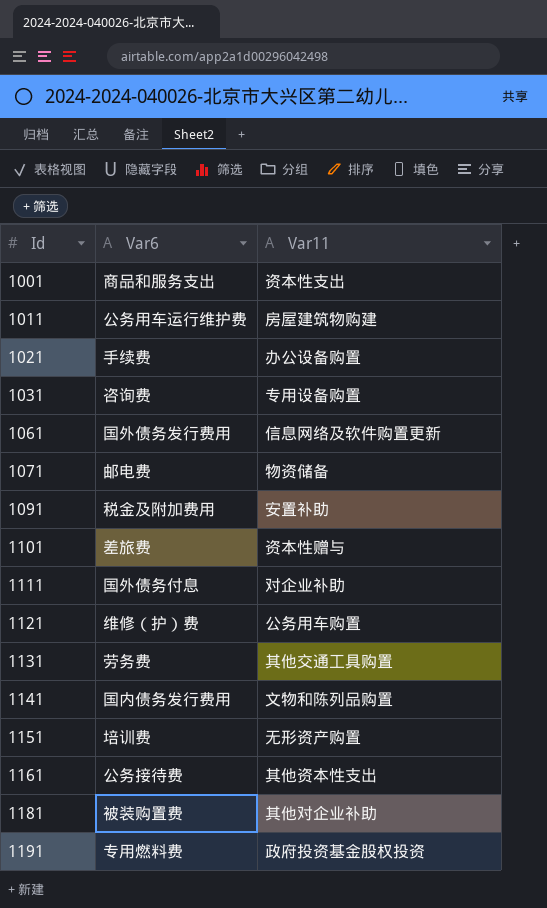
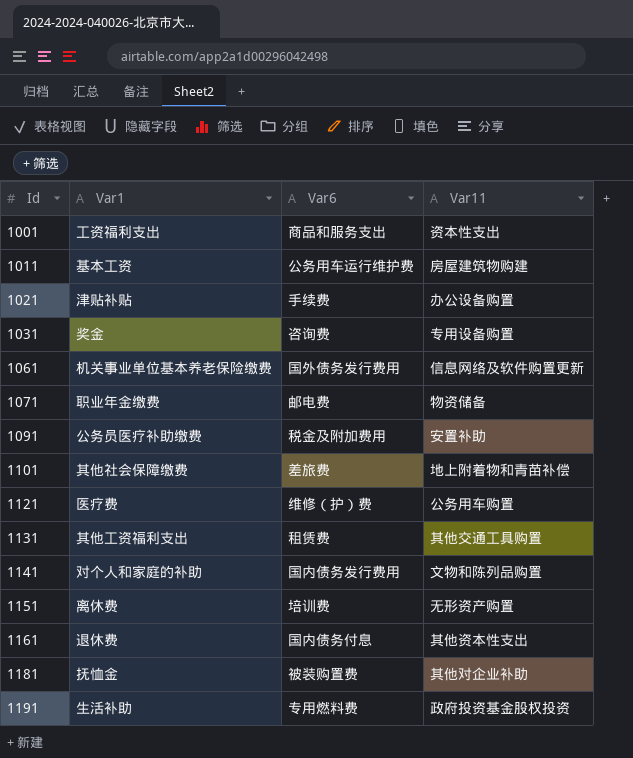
column Var1 | position: none -> 2
row 1111: 国外债务付息 | 对企业补助 -> none
1101 | Var11: 资本性赠与 -> 地上附着物和青苗补偿
1131 | Var6: 劳务费 -> 租赁费
1161 | Var6: 公务接待费 -> 国内债务付息

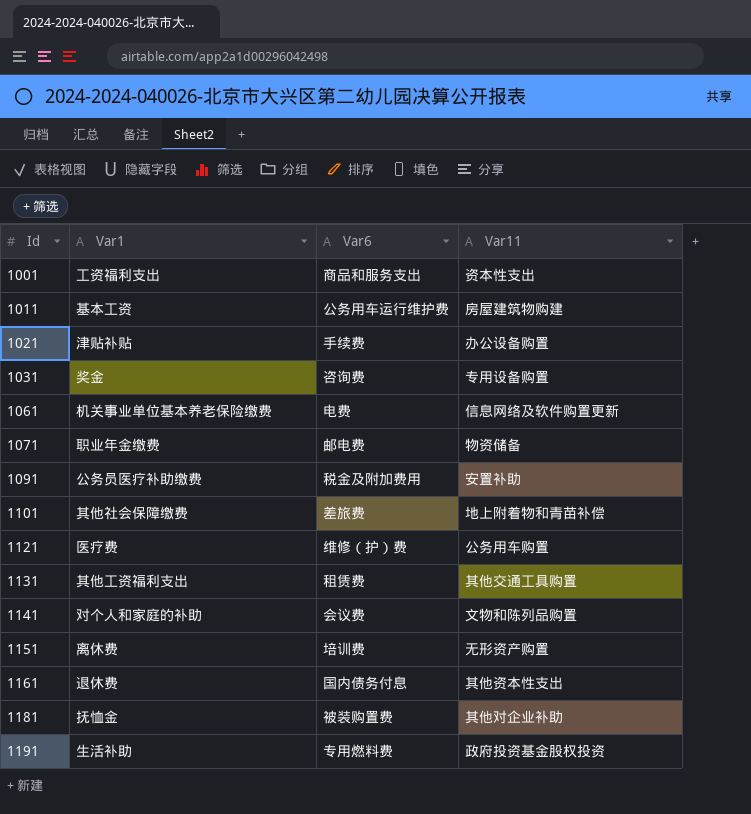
1061 | Var6: 国外债务发行费用 -> 电费
1141 | Var6: 国内债务发行费用 -> 会议费

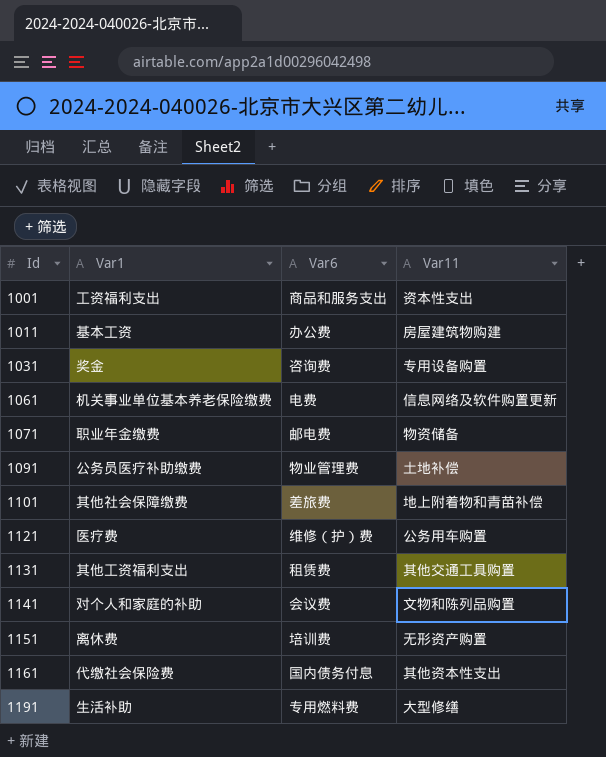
row 1021: 津贴补贴 | 手续费 | 办公设备购置 -> none
row 1181: 抚恤金 | 被装购置费 | 其他对企业补助 -> none
1011 | Var6: 公务用车运行维护费 -> 办公费
1091 | Var6: 税金及附加费用 -> 物业管理费
1091 | Var11: 安置补助 -> 土地补偿
1161 | Var1: 退休费 -> 代缴社会保险费
1191 | Var11: 政府投资基金股权投资 -> 大型修缮

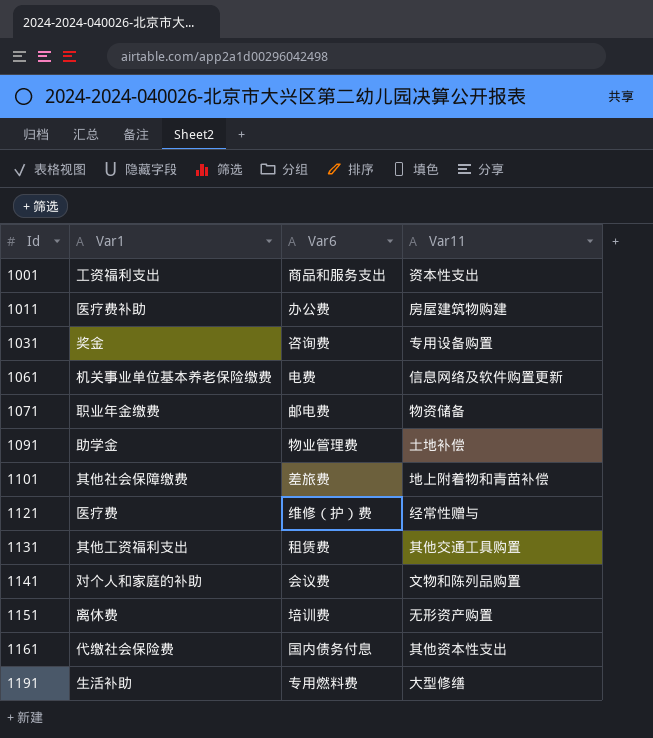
1011 | Var1: 基本工资 -> 医疗费补助
1091 | Var1: 公务员医疗补助缴费 -> 助学金
1121 | Var11: 公务用车购置 -> 经常性赠与

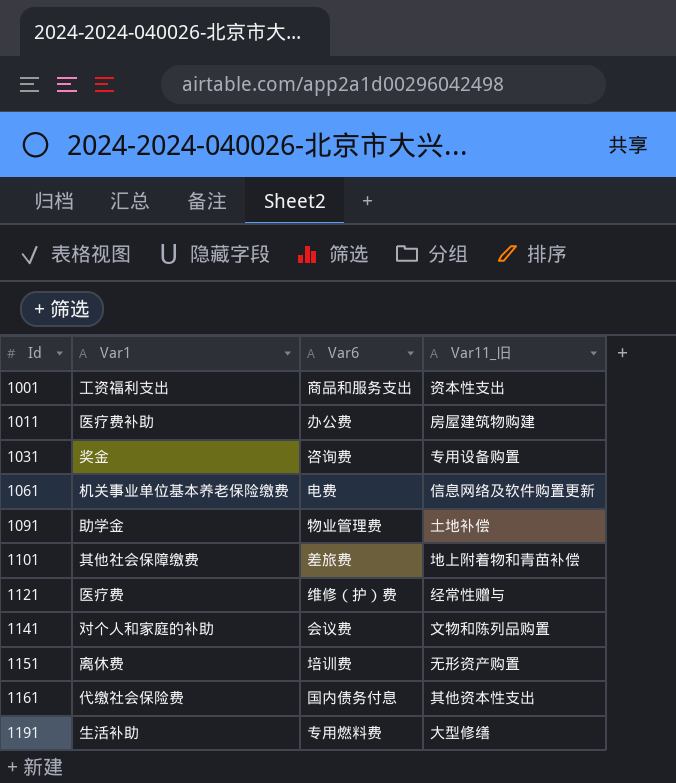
column name: Var11 -> Var11_旧
row 1071: 职业年金缴费 | 邮电费 | 物资储备 -> none
row 1131: 其他工资福利支出 | 租赁费 | 其他交通工具购置 -> none

